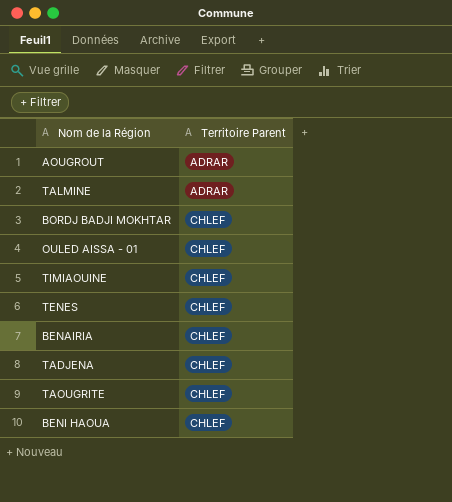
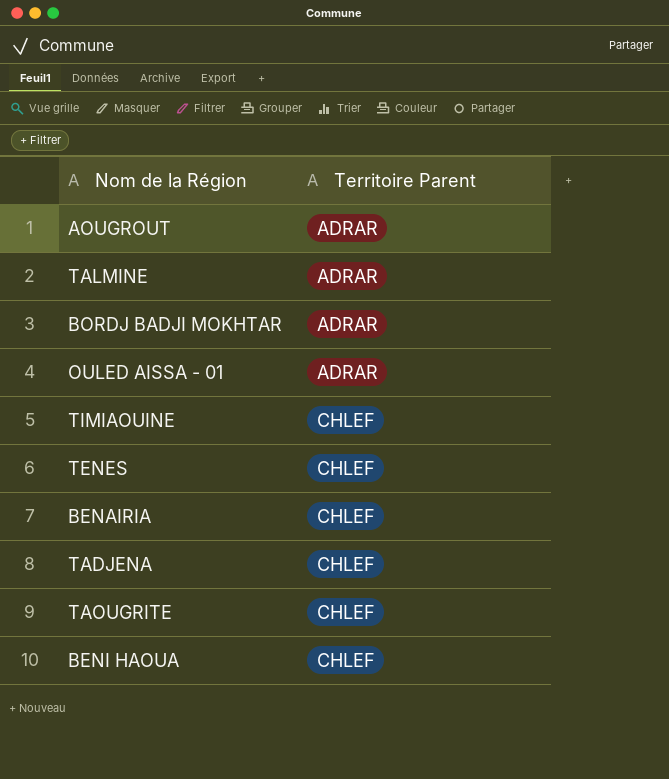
BORDJ BADJI MOKHTAR | Territoire Parent: CHLEF -> ADRAR
OULED AISSA - 01 | Territoire Parent: CHLEF -> ADRAR

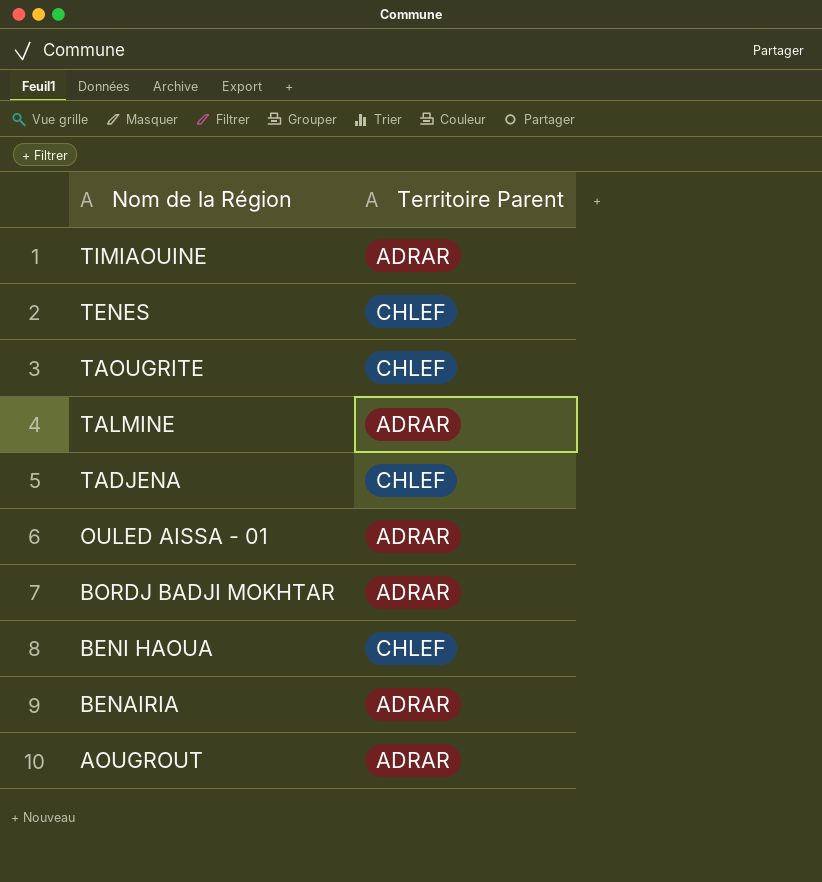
row order: Territoire Parent ascending -> Nom de la Région descending
TIMIAOUINE | Territoire Parent: CHLEF -> ADRAR
BENAIRIA | Territoire Parent: CHLEF -> ADRAR

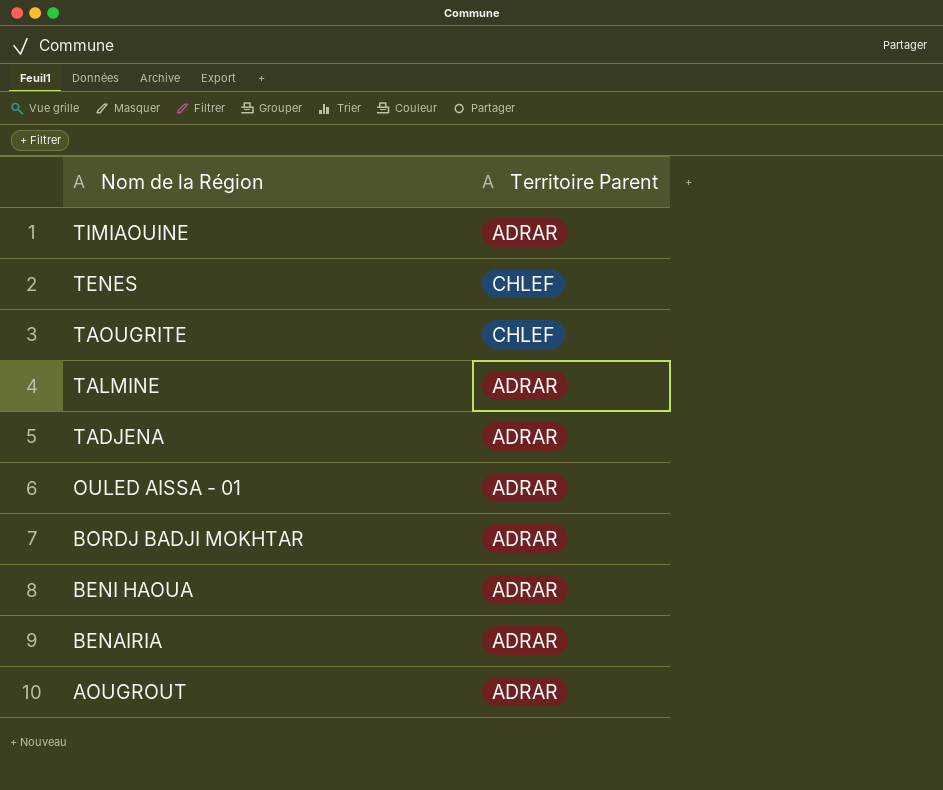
TADJENA | Territoire Parent: CHLEF -> ADRAR
BENI HAOUA | Territoire Parent: CHLEF -> ADRAR

